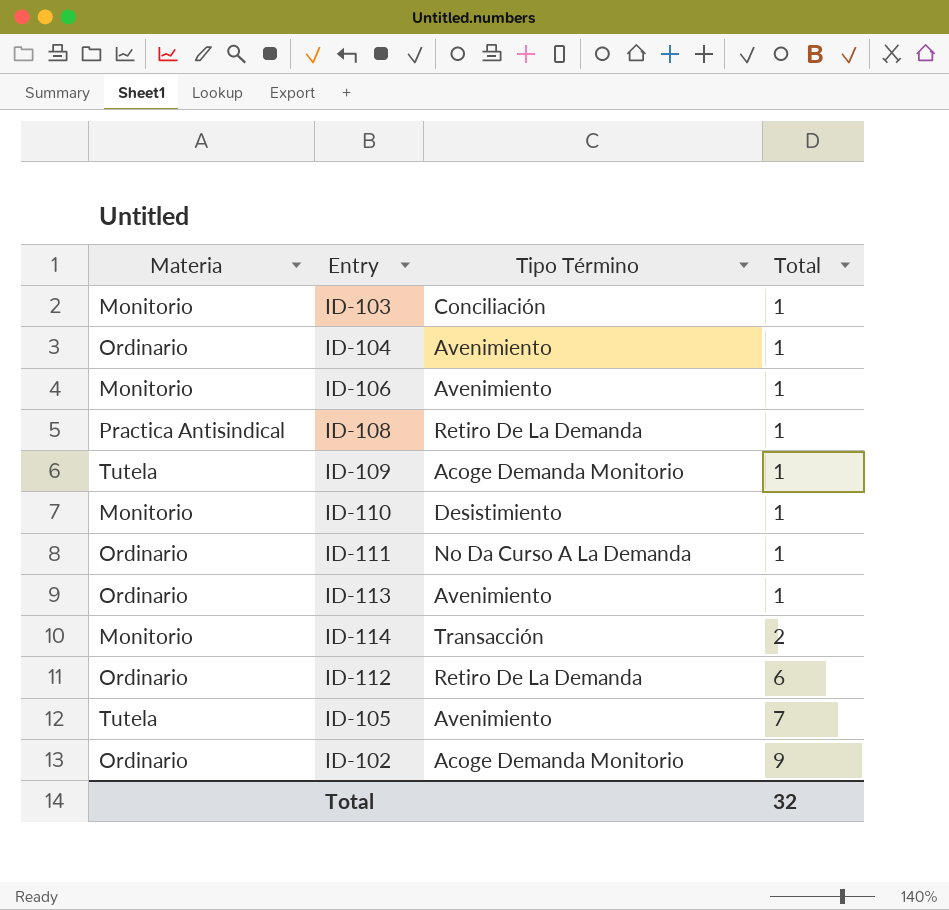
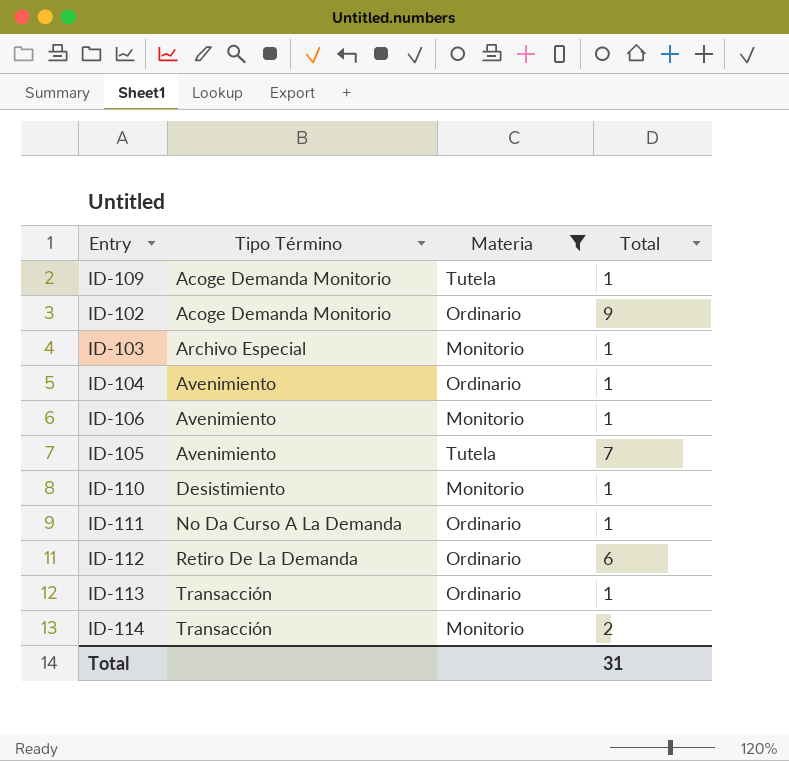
filter: none -> Materia != Practica Antisindical
row order: Total ascending -> Tipo Término ascending
column Materia | position: 1 -> 3
ID-103 | Tipo Término: Conciliación -> Archivo Especial
ID-113 | Tipo Término: Avenimiento -> Transacción
Total | Total: 32 -> 31

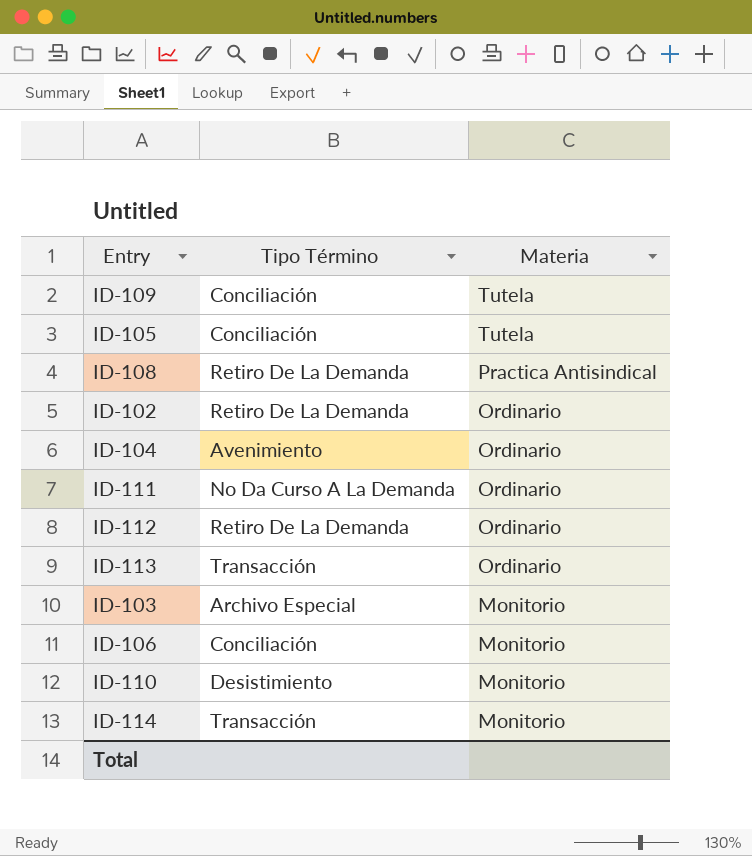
filter: Materia != Practica Antisindical -> none
row order: Tipo Término ascending -> Materia descending
column Total | position: 4 -> none
ID-109 | Tipo Término: Acoge Demanda Monitorio -> Conciliación
ID-105 | Tipo Término: Avenimiento -> Conciliación
ID-102 | Tipo Término: Acoge Demanda Monitorio -> Retiro De La Demanda
ID-106 | Tipo Término: Avenimiento -> Conciliación

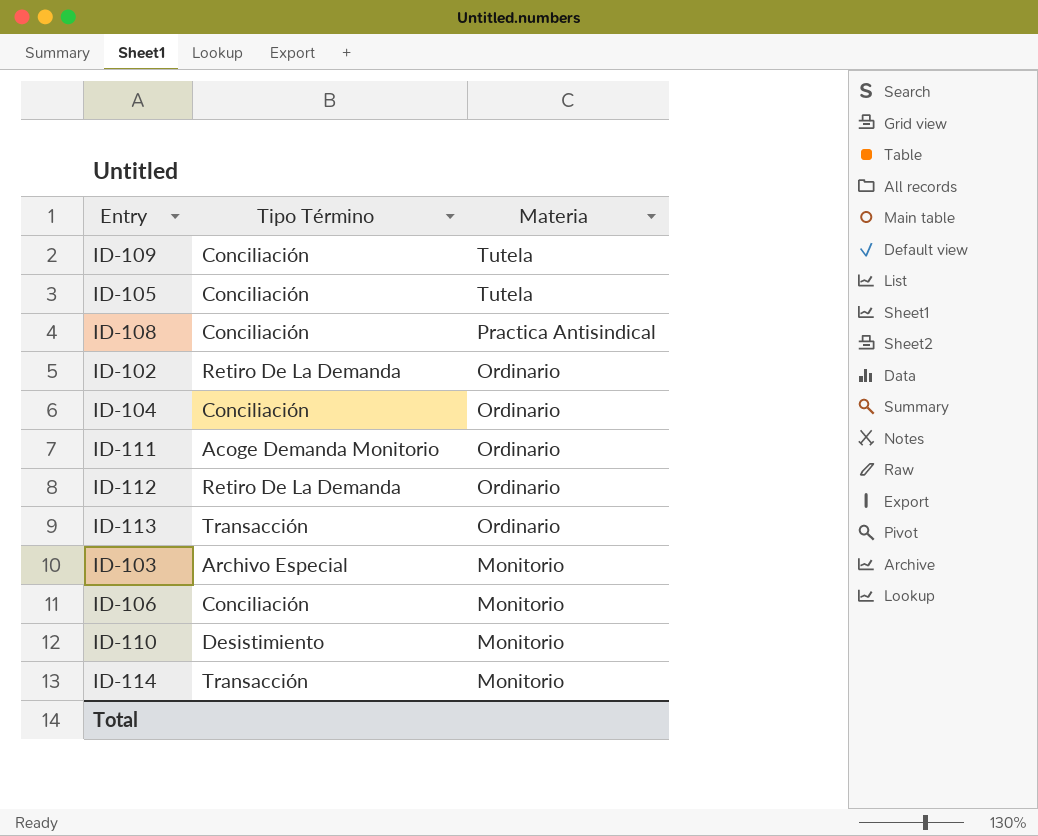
ID-108 | Tipo Término: Retiro De La Demanda -> Conciliación
ID-104 | Tipo Término: Avenimiento -> Conciliación
ID-111 | Tipo Término: No Da Curso A La Demanda -> Acoge Demanda Monitorio

